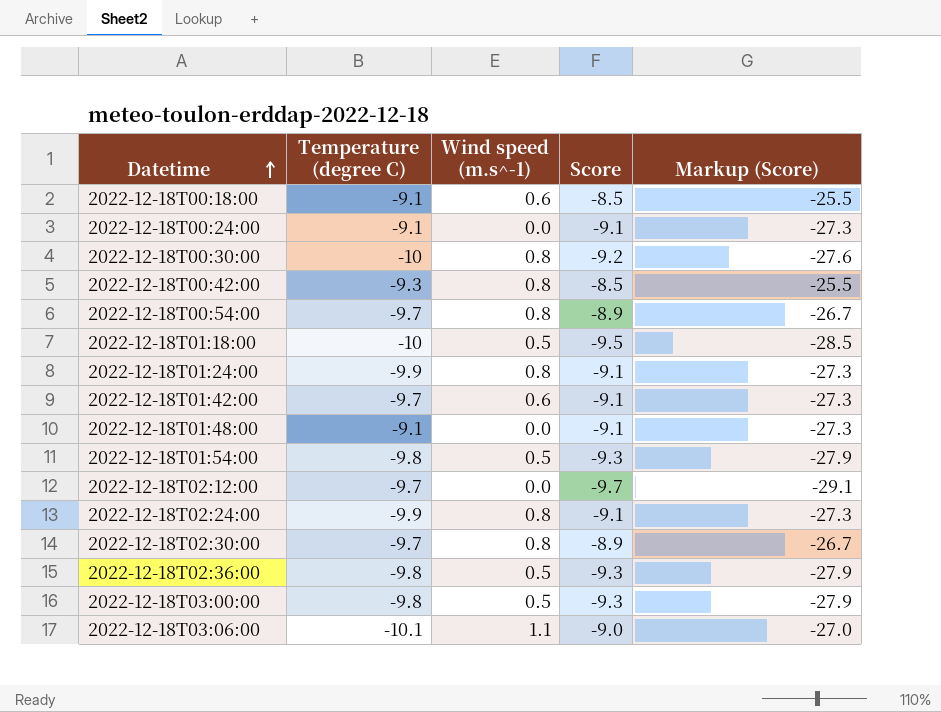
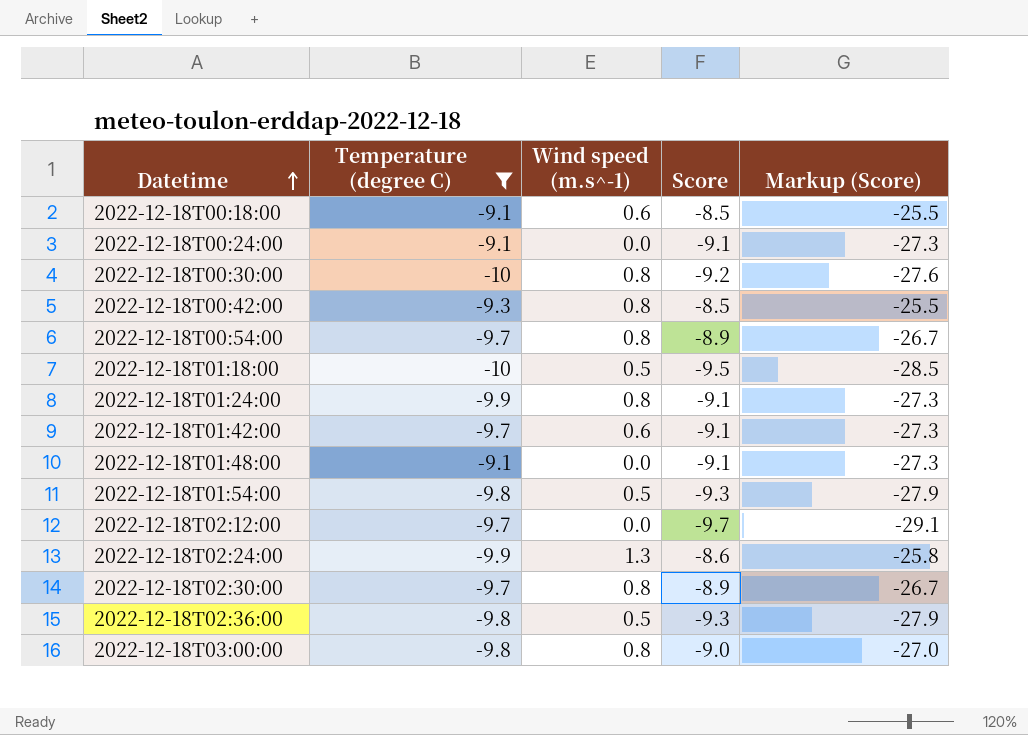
filter: none -> Temperature (degree C) != -10.1
2022-12-18T02:24:00 | Wind speed (m.s^-1): 0.8 -> 1.3
2022-12-18T02:24:00 | Score: -9.1 -> -8.6
2022-12-18T02:24:00 | Markup (Score): -27.3 -> -25.8
2022-12-18T03:00:00 | Wind speed (m.s^-1): 0.5 -> 0.8
2022-12-18T03:00:00 | Score: -9.3 -> -9.0
2022-12-18T03:00:00 | Markup (Score): -27.9 -> -27.0

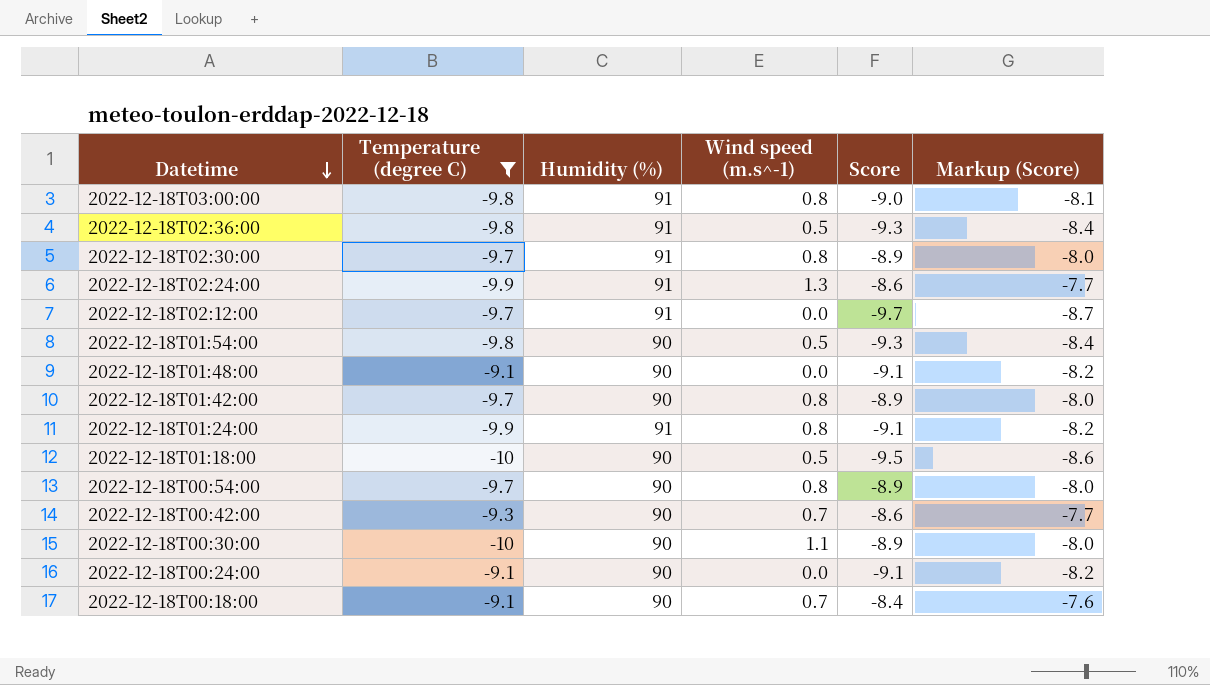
row order: Datetime ascending -> Datetime descending
column Humidity (%) | position: none -> 3
column Markup (Score) | formula: [Score] * 3 -> [Score] * 0.9
2022-12-18T01:42:00 | Wind speed (m.s^-1): 0.6 -> 0.8
2022-12-18T01:42:00 | Score: -9.1 -> -8.9
2022-12-18T00:42:00 | Wind speed (m.s^-1): 0.8 -> 0.7
2022-12-18T00:42:00 | Score: -8.5 -> -8.6
2022-12-18T00:30:00 | Wind speed (m.s^-1): 0.8 -> 1.1
2022-12-18T00:30:00 | Score: -9.2 -> -8.9
2022-12-18T00:18:00 | Wind speed (m.s^-1): 0.6 -> 0.7
2022-12-18T00:18:00 | Score: -8.5 -> -8.4

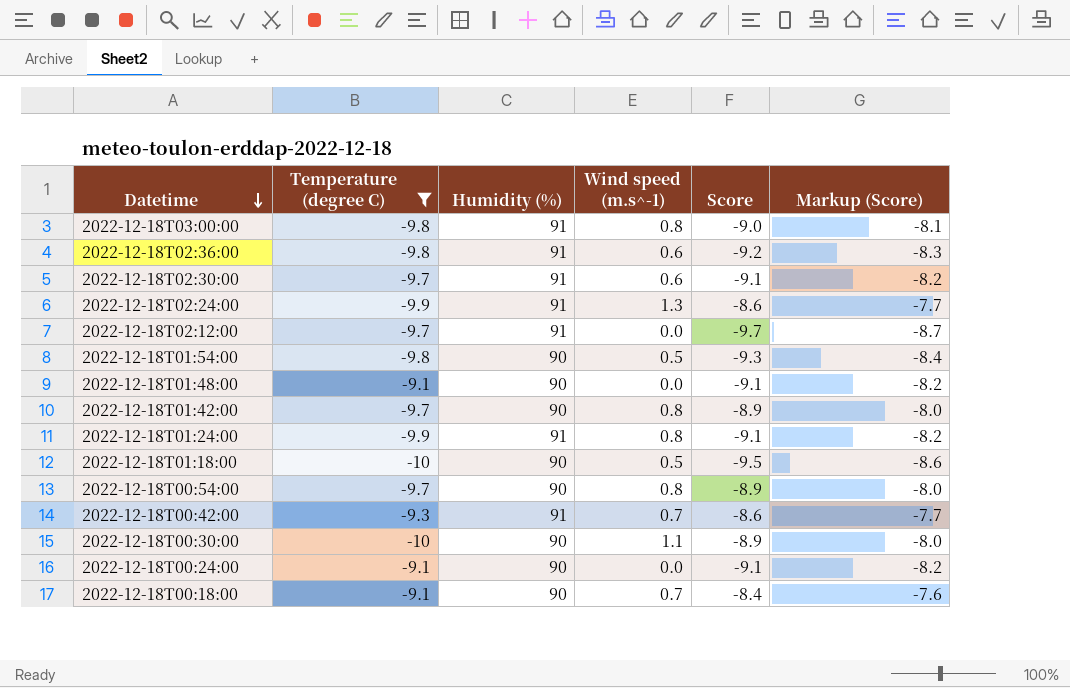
2022-12-18T02:36:00 | Wind speed (m.s^-1): 0.5 -> 0.6
2022-12-18T02:36:00 | Score: -9.3 -> -9.2
2022-12-18T02:36:00 | Markup (Score): -8.4 -> -8.3
2022-12-18T02:30:00 | Wind speed (m.s^-1): 0.8 -> 0.6
2022-12-18T02:30:00 | Score: -8.9 -> -9.1
2022-12-18T02:30:00 | Markup (Score): -8.0 -> -8.2
2022-12-18T00:42:00 | Humidity (%): 90 -> 91

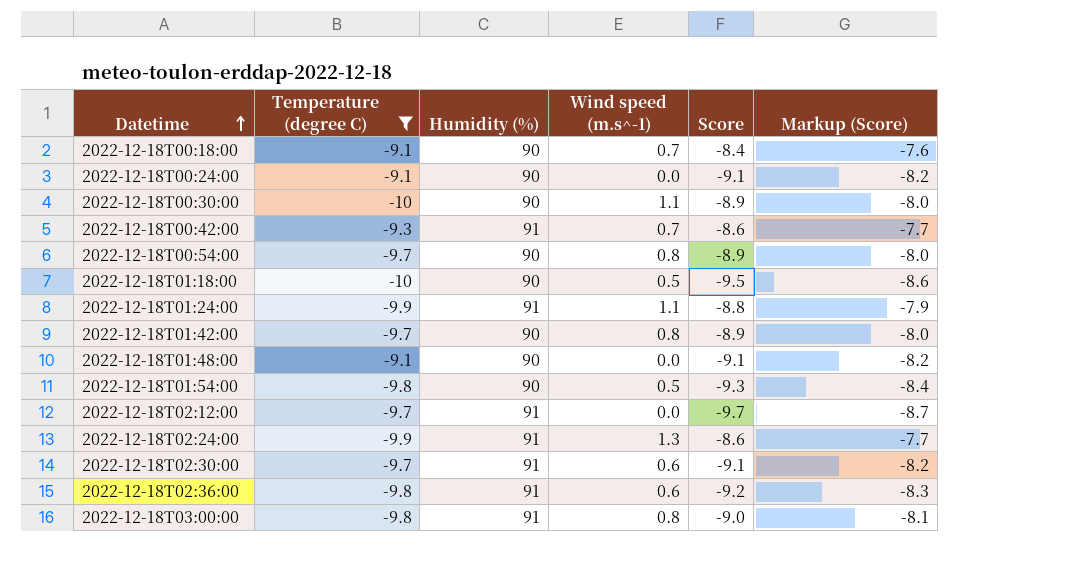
row order: Datetime descending -> Datetime ascending
2022-12-18T01:24:00 | Wind speed (m.s^-1): 0.8 -> 1.1
2022-12-18T01:24:00 | Score: -9.1 -> -8.8
2022-12-18T01:24:00 | Markup (Score): -8.2 -> -7.9

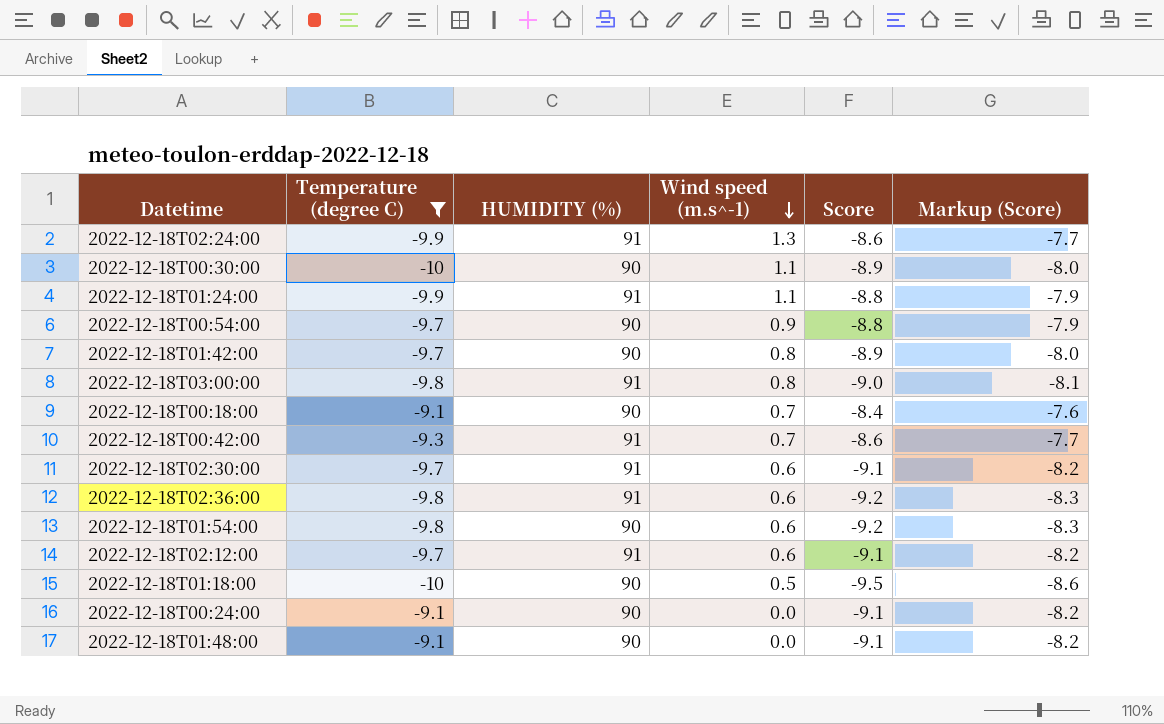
row order: Datetime ascending -> Wind speed (m.s^-1) descending
column name: Humidity (%) -> HUMIDITY (%)
2022-12-18T00:54:00 | Wind speed (m.s^-1): 0.8 -> 0.9
2022-12-18T00:54:00 | Score: -8.9 -> -8.8
2022-12-18T00:54:00 | Markup (Score): -8.0 -> -7.9
2022-12-18T01:54:00 | Wind speed (m.s^-1): 0.5 -> 0.6
2022-12-18T01:54:00 | Score: -9.3 -> -9.2
2022-12-18T01:54:00 | Markup (Score): -8.4 -> -8.3
2022-12-18T02:12:00 | Wind speed (m.s^-1): 0.0 -> 0.6
2022-12-18T02:12:00 | Score: -9.7 -> -9.1
2022-12-18T02:12:00 | Markup (Score): -8.7 -> -8.2

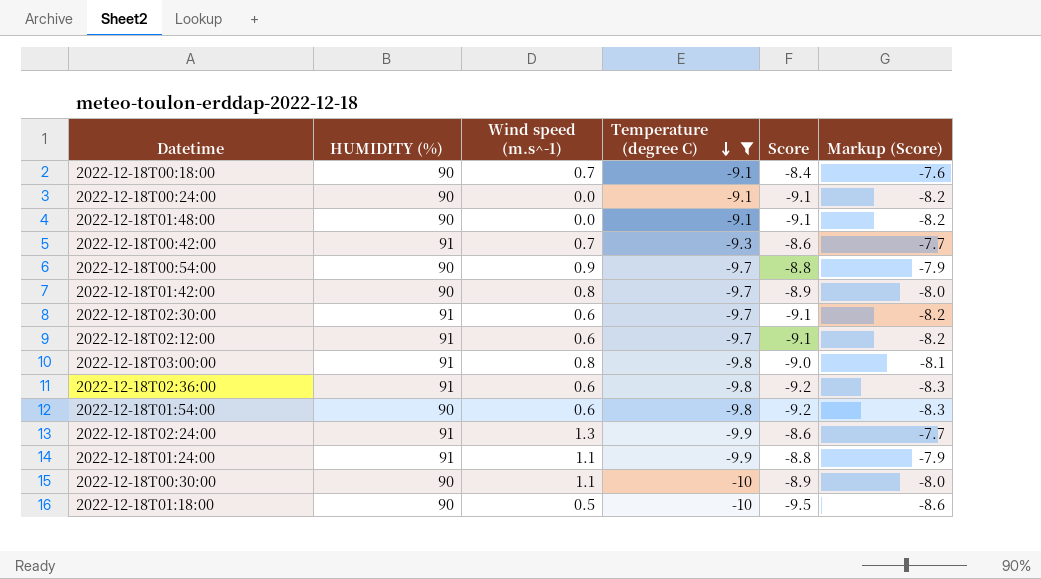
row order: Wind speed (m.s^-1) descending -> Temperature (degree C) descending
column Temperature (degree C) | position: 2 -> 4

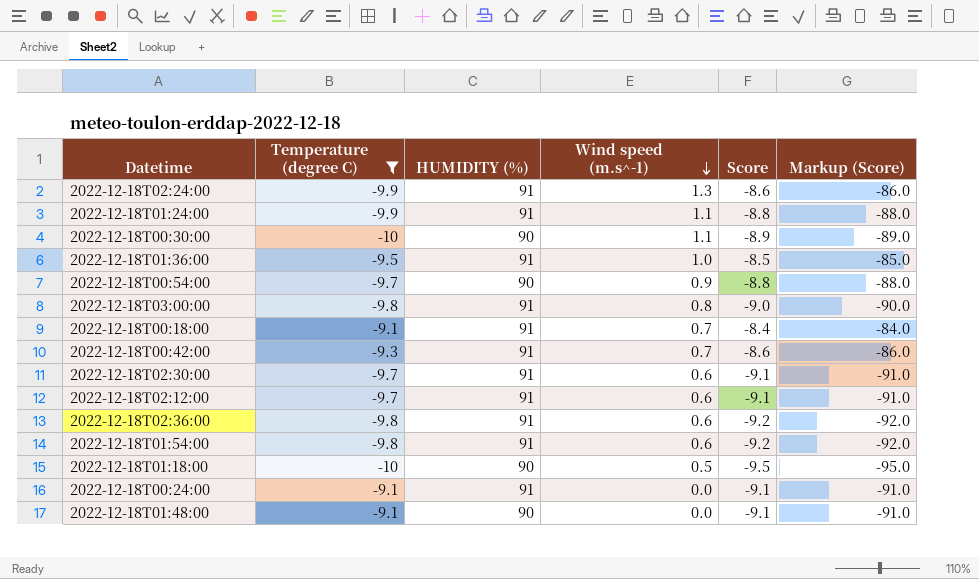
row order: Temperature (degree C) descending -> Wind speed (m.s^-1) descending
column Temperature (degree C) | position: 4 -> 2
column Markup (Score) | formula: [Score] * 0.9 -> [Score] * 10
row 2022-12-18T01:42:00: 90 | 0.8 | -9.7 | -8.9 | -8.0 -> none
row 2022-12-18T01:36:00: none -> -9.5 | 91 | 1.0 | -8.5 | -85.0
2022-12-18T00:18:00 | HUMIDITY (%): 90 -> 91
2022-12-18T01:54:00 | HUMIDITY (%): 90 -> 91
2022-12-18T00:24:00 | HUMIDITY (%): 90 -> 91

